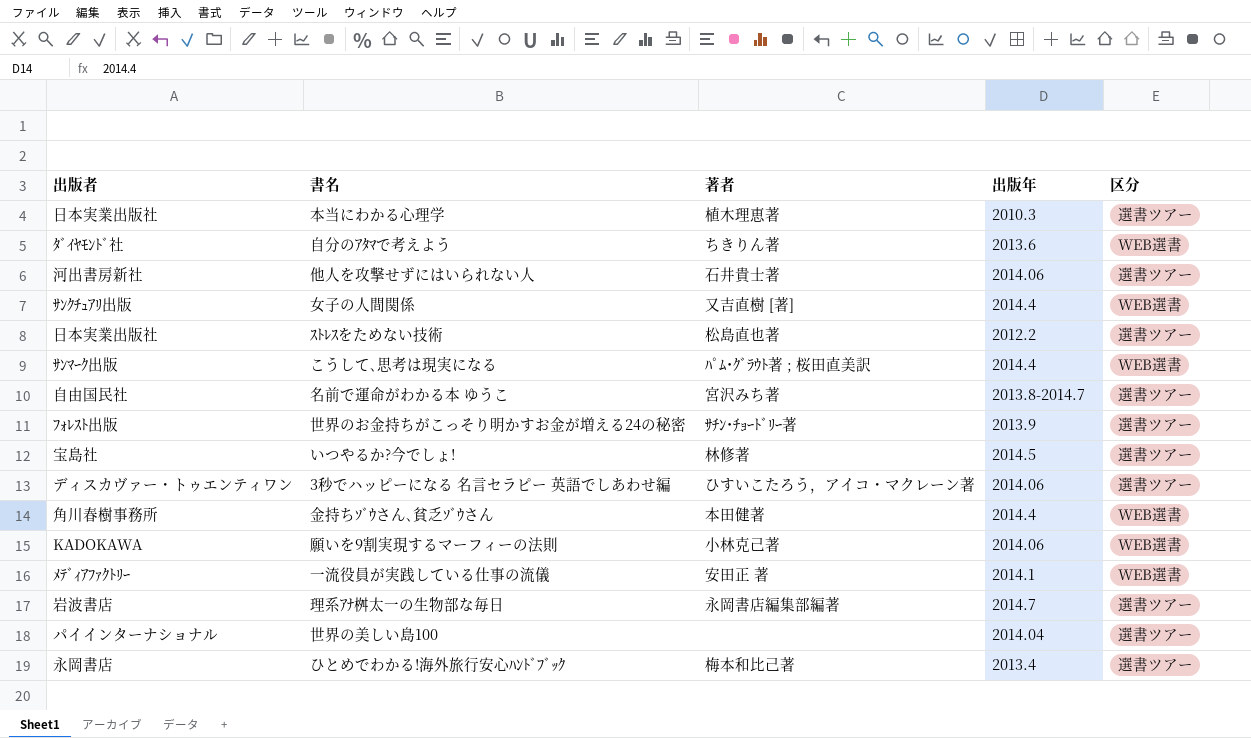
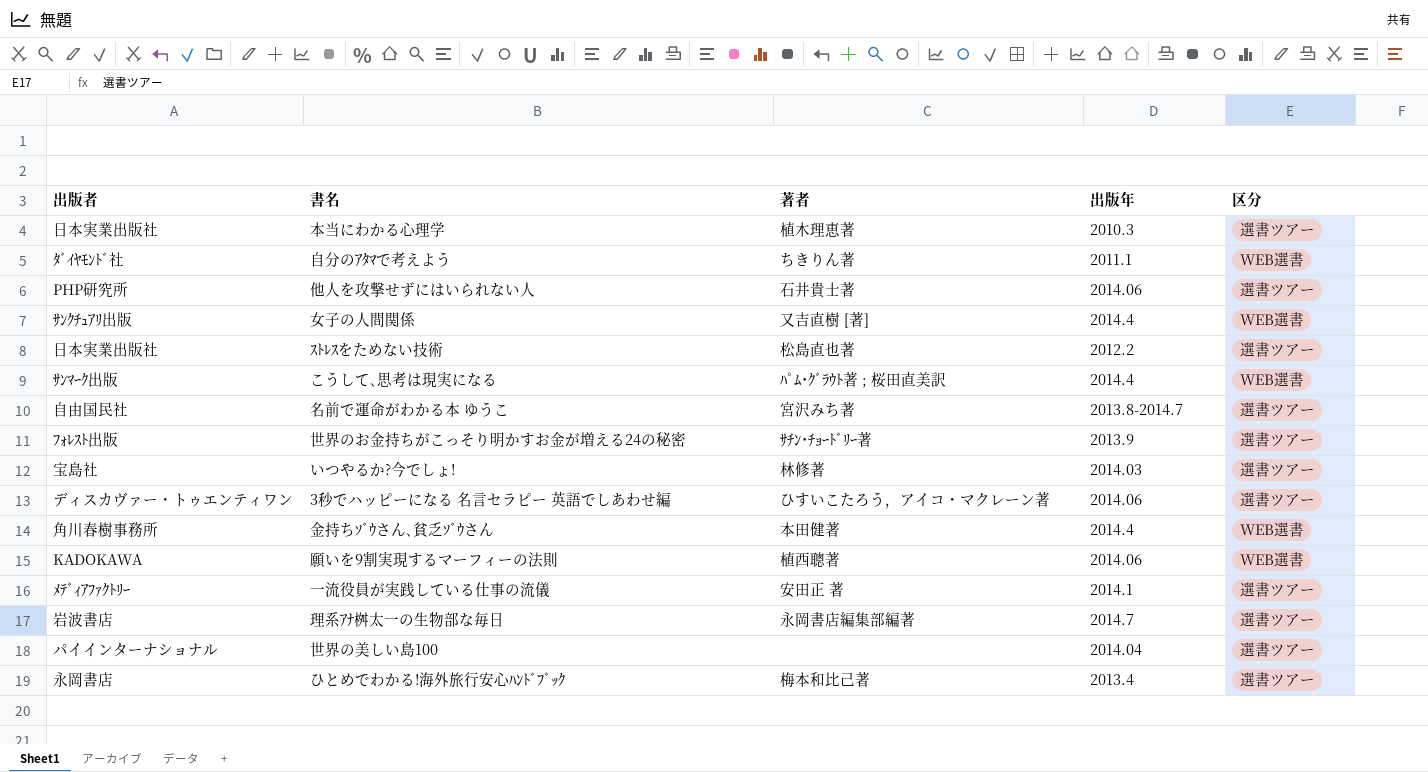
自分のｱﾀﾏで考えよう | 出版年: 2013.6 -> 2011.1
他人を攻撃せずにはいられない人 | 出版者: 河出書房新社 -> PHP研究所
いつやるか?今でしょ! | 出版年: 2014.5 -> 2014.03
願いを9割実現するマーフィーの法則 | 著者: 小林克己著 -> 植西聰著
一流役員が実践している仕事の流儀 | 区分: WEB選書 -> 選書ツアー

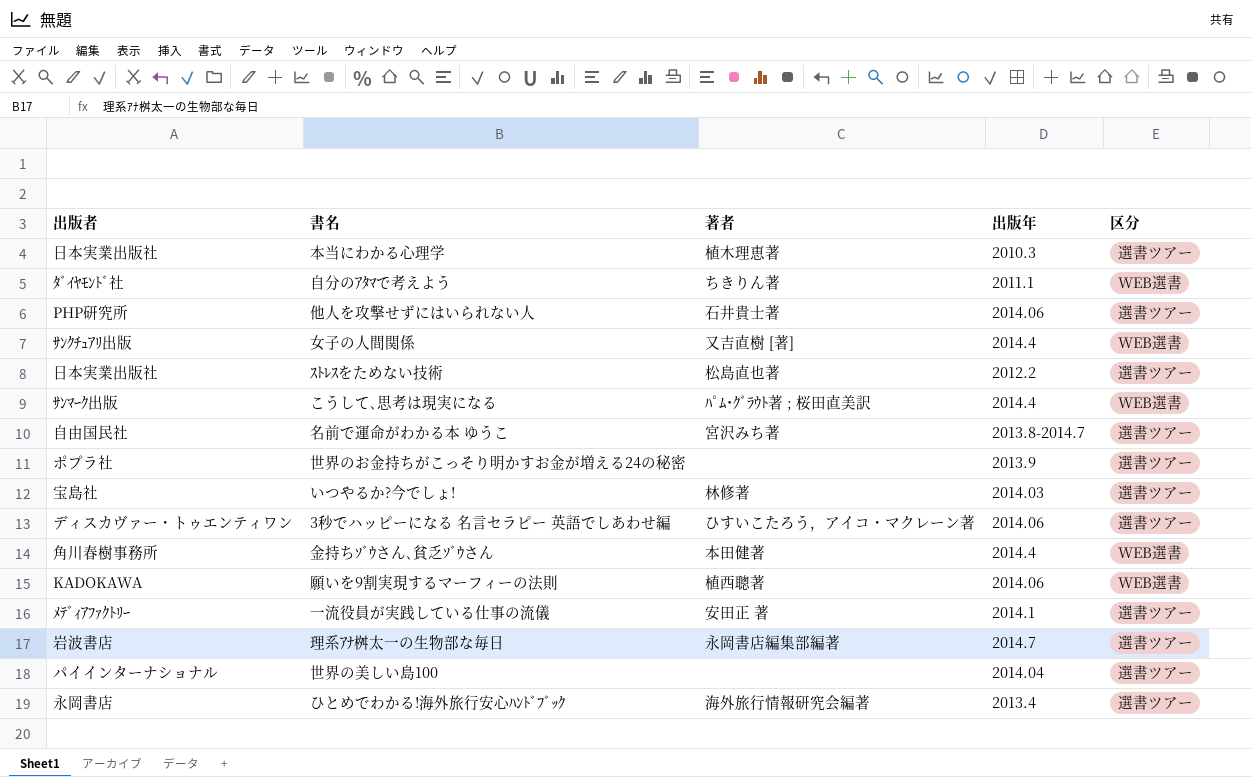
世界のお金持ちがこっそり明かすお金が増える24の秘密 | 出版者: ﾌｫﾚｽﾄ出版 -> ポプラ社
世界のお金持ちがこっそり明かすお金が増える24の秘密 | 著者: ｻﾁﾝ･ﾁｮｰﾄﾞﾘｰ著 -> none
ひとめでわかる!海外旅行安心ﾊﾝﾄﾞﾌﾞｯｸ | 著者: 梅本和比己著 -> 海外旅行情報研究会編著

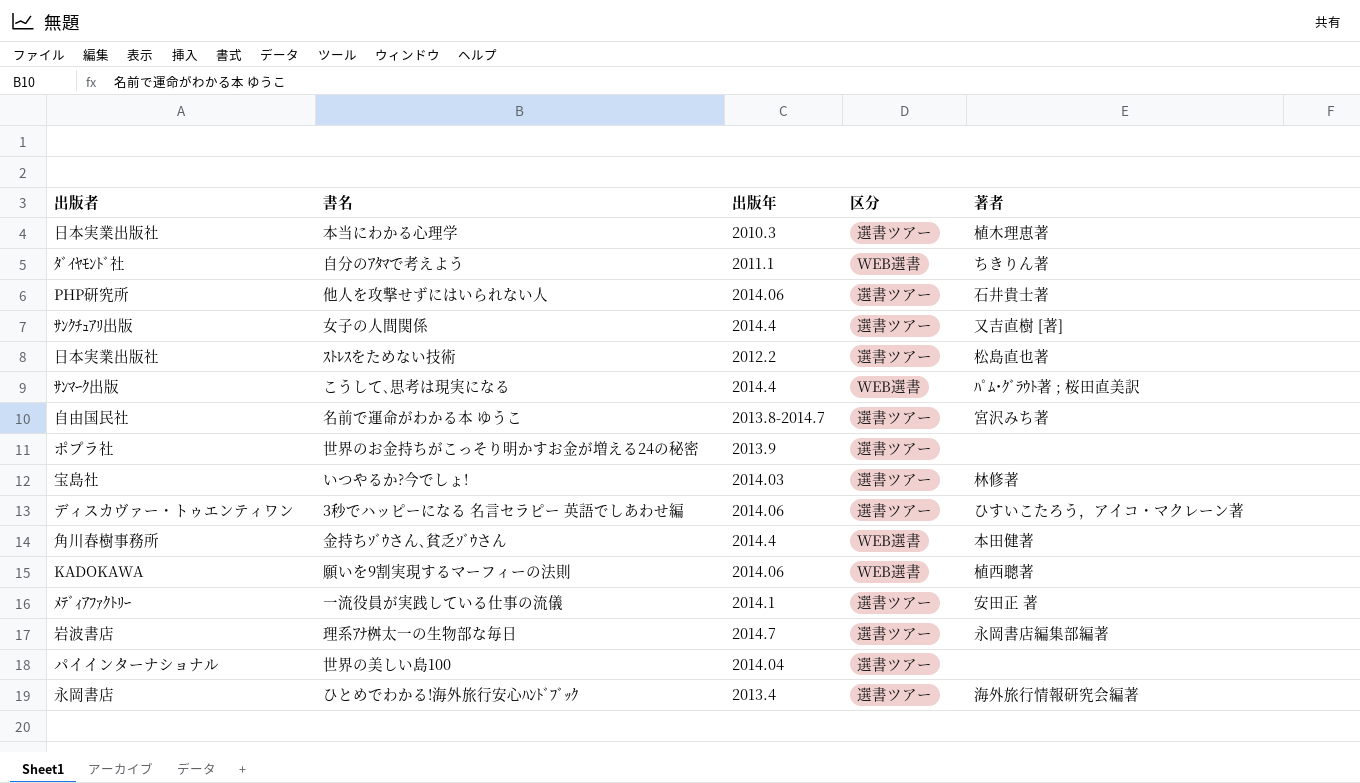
column 著者 | position: 3 -> 5
女子の人間関係 | 区分: WEB選書 -> 選書ツアー

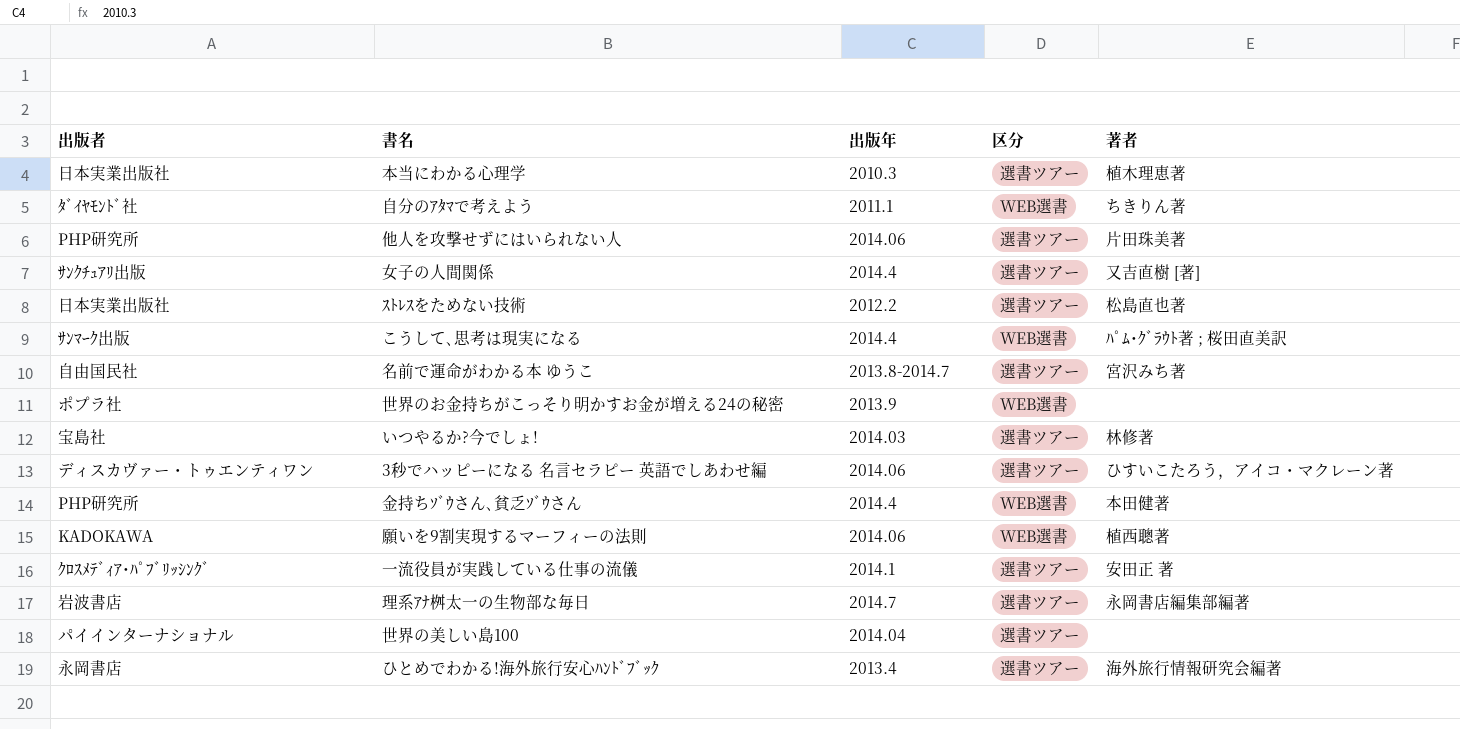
他人を攻撃せずにはいられない人 | 著者: 石井貴士著 -> 片田珠美著
世界のお金持ちがこっそり明かすお金が増える24の秘密 | 区分: 選書ツアー -> WEB選書
金持ちｿﾞｳさん､貧乏ｿﾞｳさん | 出版者: 角川春樹事務所 -> PHP研究所
一流役員が実践している仕事の流儀 | 出版者: ﾒﾃﾞｨｱﾌｧｸﾄﾘｰ -> ｸﾛｽﾒﾃﾞｨｱ･ﾊﾟﾌﾞﾘｯｼﾝｸﾞ

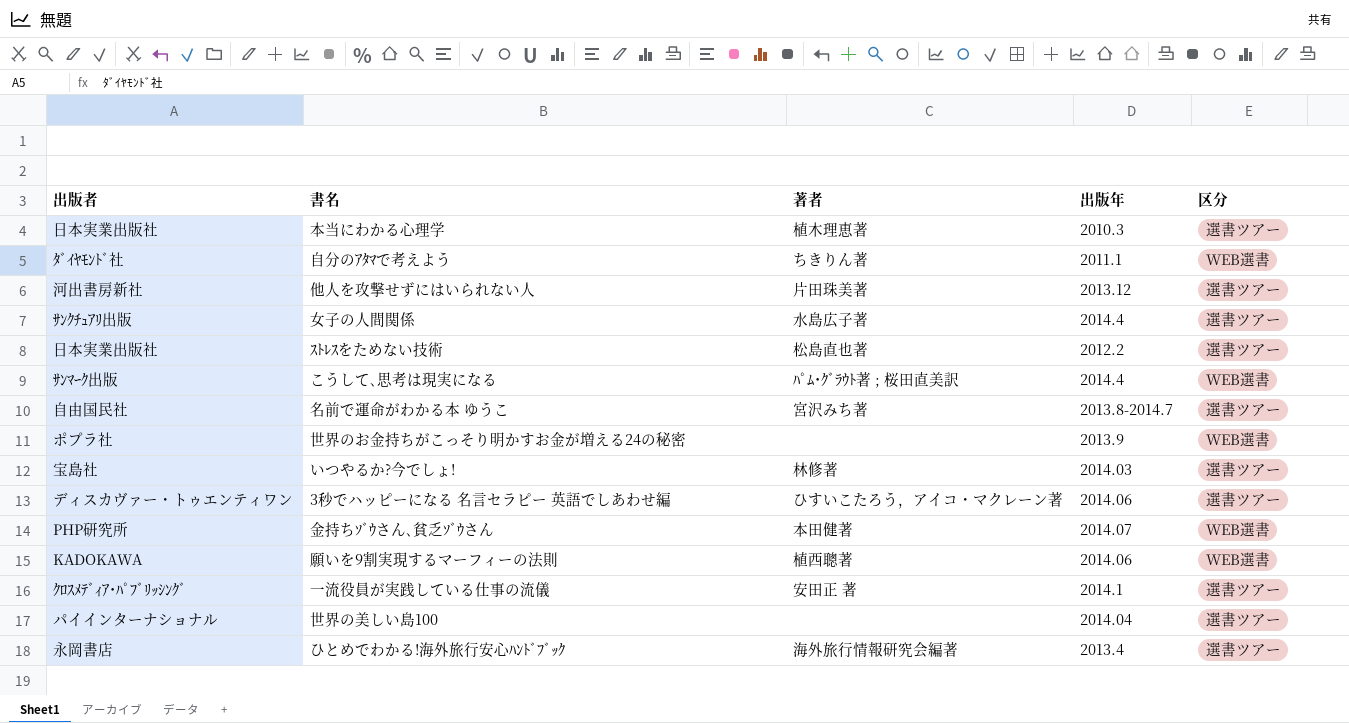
column 著者 | position: 5 -> 3
row 理系ｱﾅ桝太一の生物部な毎日: 岩波書店 | 2014.7 | 選書ツアー | 永岡書店編集部編著 -> none
他人を攻撃せずにはいられない人 | 出版者: PHP研究所 -> 河出書房新社
他人を攻撃せずにはいられない人 | 出版年: 2014.06 -> 2013.12
女子の人間関係 | 著者: 又吉直樹 [著] -> 水島広子著
金持ちｿﾞｳさん､貧乏ｿﾞｳさん | 出版年: 2014.4 -> 2014.07

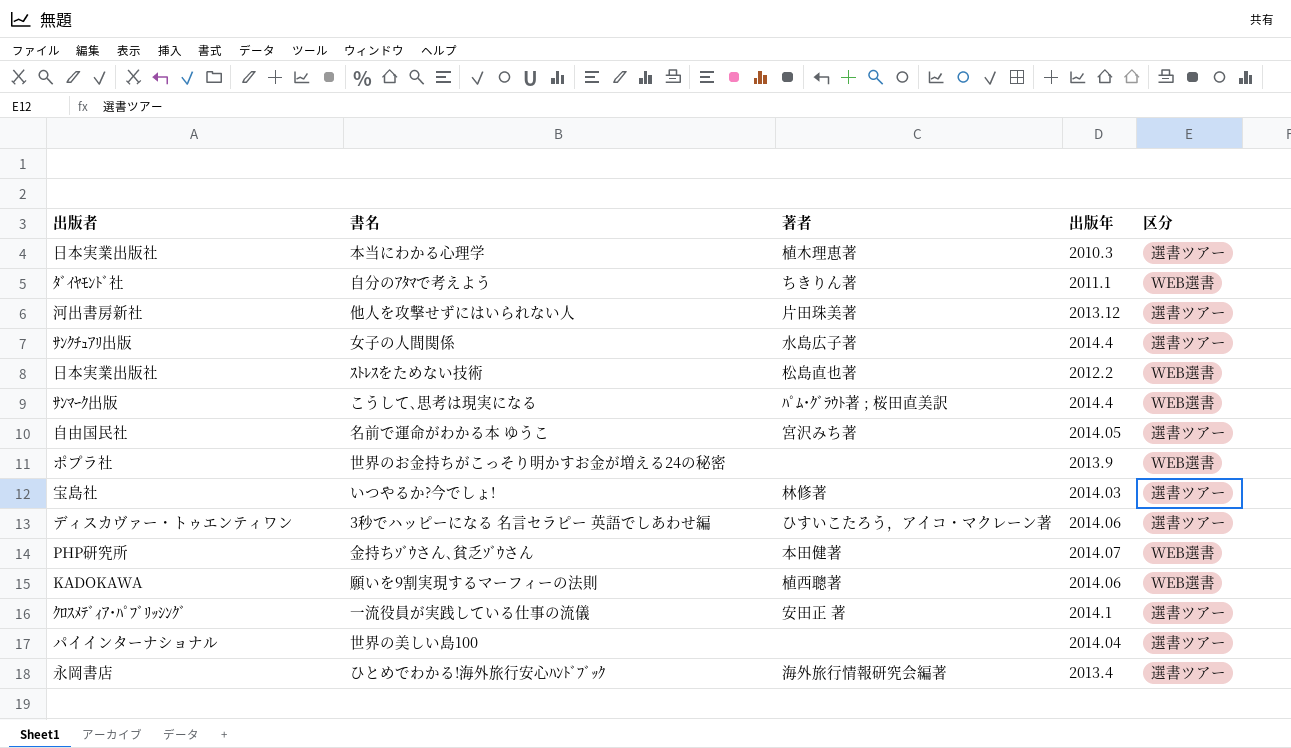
ｽﾄﾚｽをためない技術 | 区分: 選書ツアー -> WEB選書
名前で運命がわかる本 ゆうこ | 出版年: 2013.8-2014.7 -> 2014.05

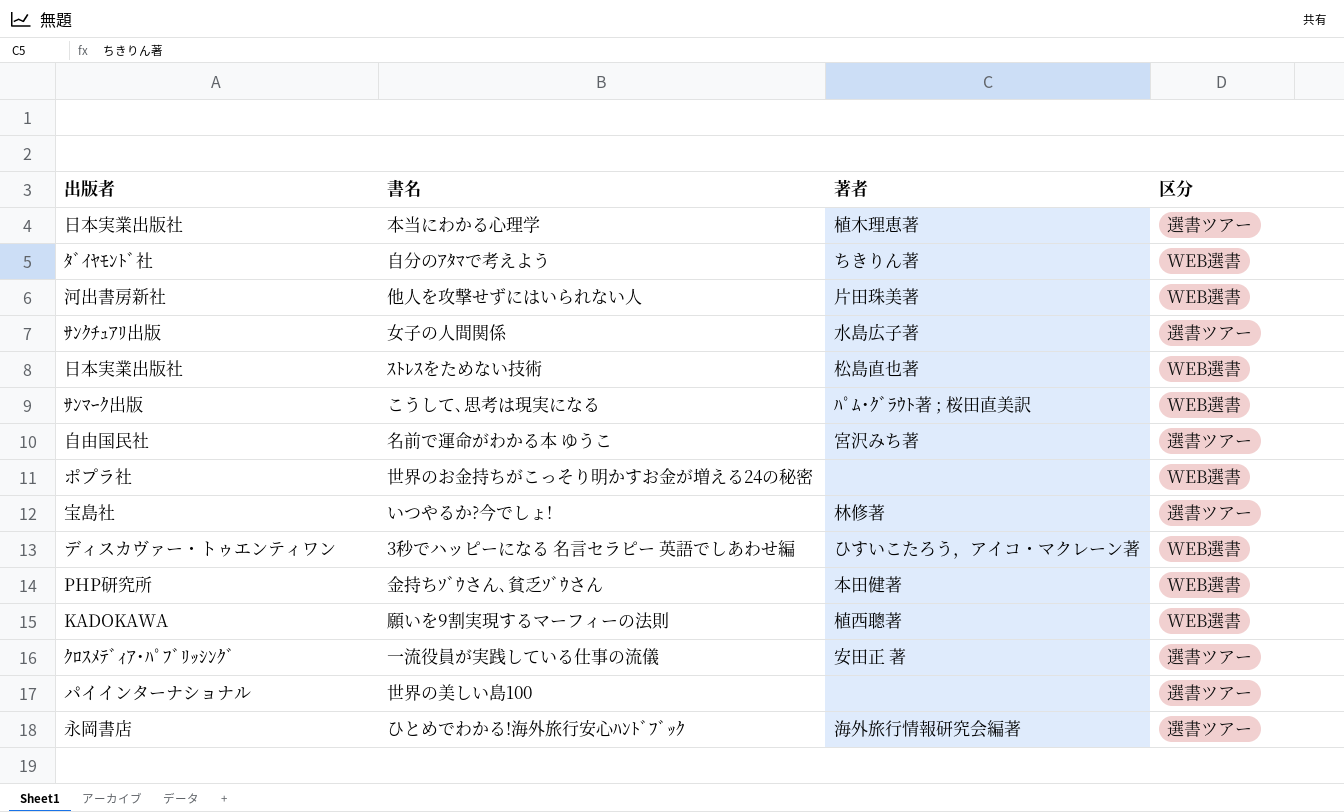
column 出版年 | position: 4 -> none
他人を攻撃せずにはいられない人 | 区分: 選書ツアー -> WEB選書
3秒でハッピーになる 名言セラピー 英語でしあわせ編 | 区分: 選書ツアー -> WEB選書

